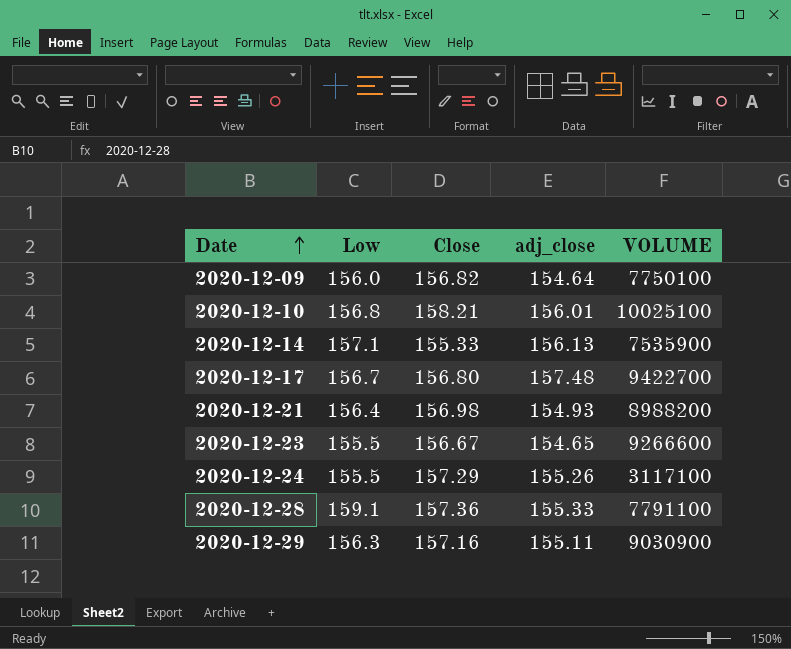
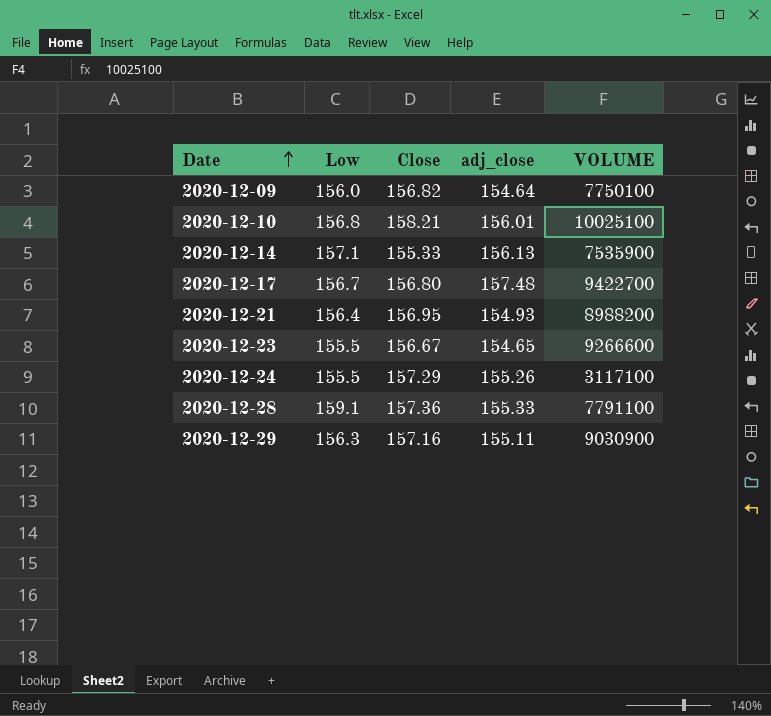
2020-12-21 | Close: 156.98 -> 156.95

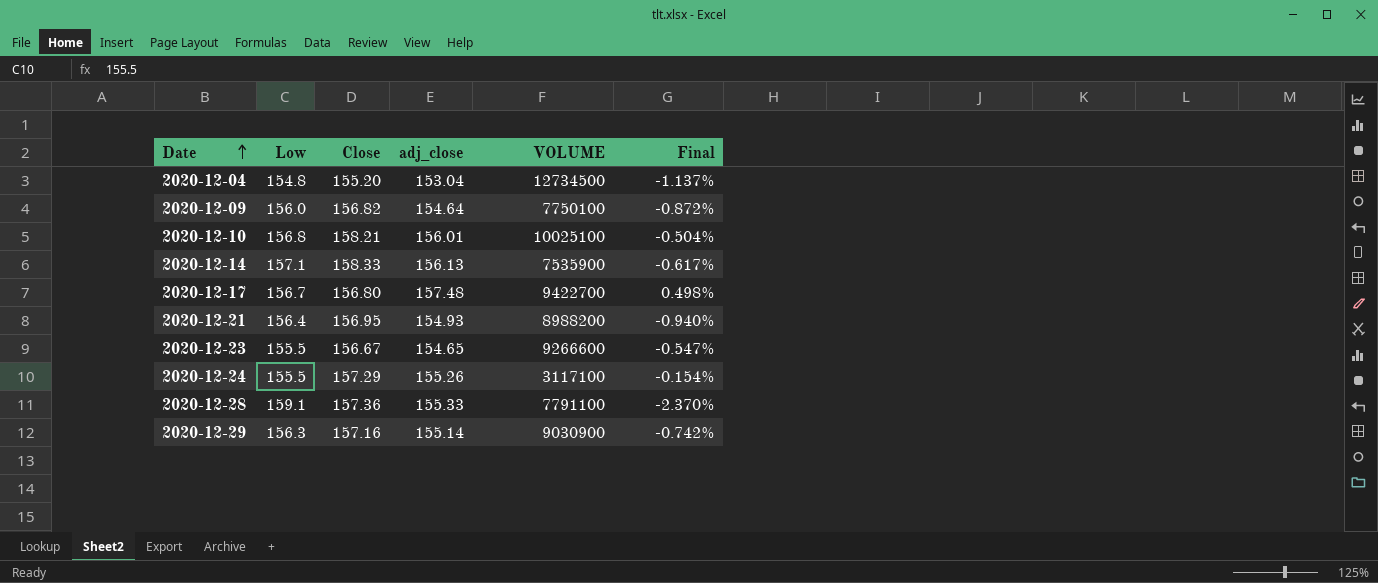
column Final | formula: none -> ([adj_close] - [Low]) / [Low]
row 2020-12-04: none -> 154.8 | 155.20 | 153.04 | 12734500 | -1.137%
2020-12-14 | Close: 155.33 -> 158.33
2020-12-29 | adj_close: 155.11 -> 155.14

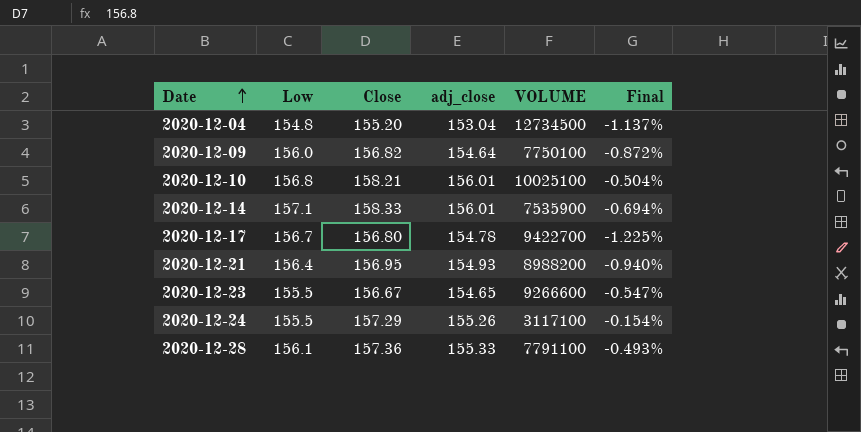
row 2020-12-29: 156.3 | 157.16 | 155.14 | 9030900 | -0.742% -> none
2020-12-14 | adj_close: 156.13 -> 156.01
2020-12-14 | Final: -0.617% -> -0.694%
2020-12-17 | adj_close: 157.48 -> 154.78
2020-12-17 | Final: 0.498% -> -1.225%
2020-12-28 | Low: 159.1 -> 156.1
2020-12-28 | Final: -2.370% -> -0.493%

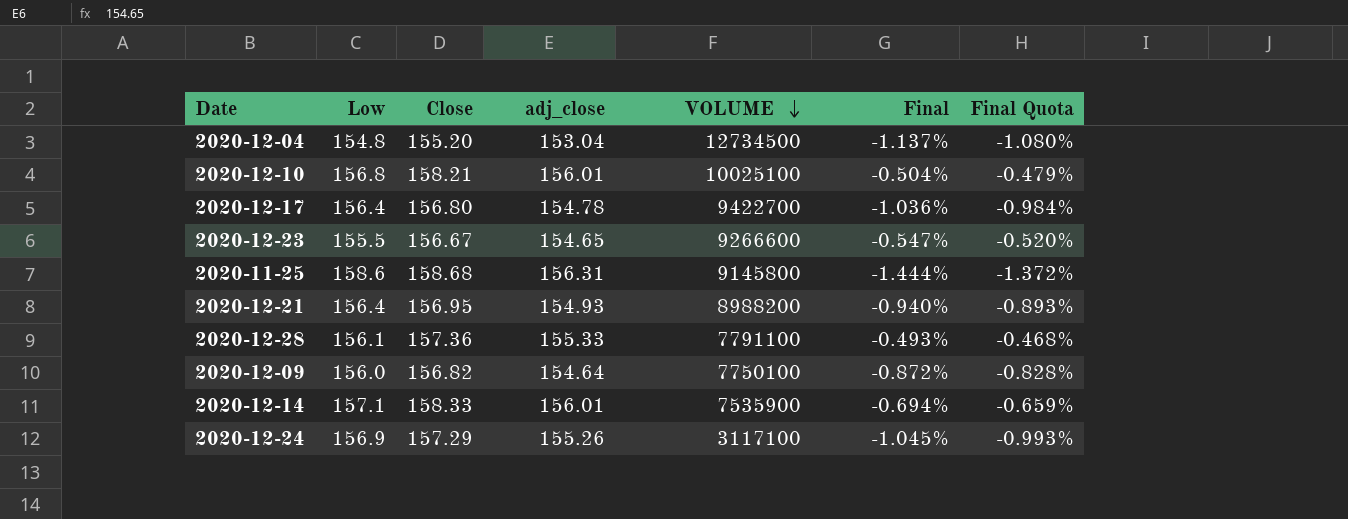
row order: Date ascending -> VOLUME descending
column Final Quota | formula: none -> [Final] * 0.95
2020-12-17 | Low: 156.7 -> 156.4
2020-12-17 | Final: -1.225% -> -1.036%
row 2020-11-25: none -> 158.6 | 158.68 | 156.31 | 9145800 | -1.444% | -1.372%
2020-12-24 | Low: 155.5 -> 156.9
2020-12-24 | Final: -0.154% -> -1.045%

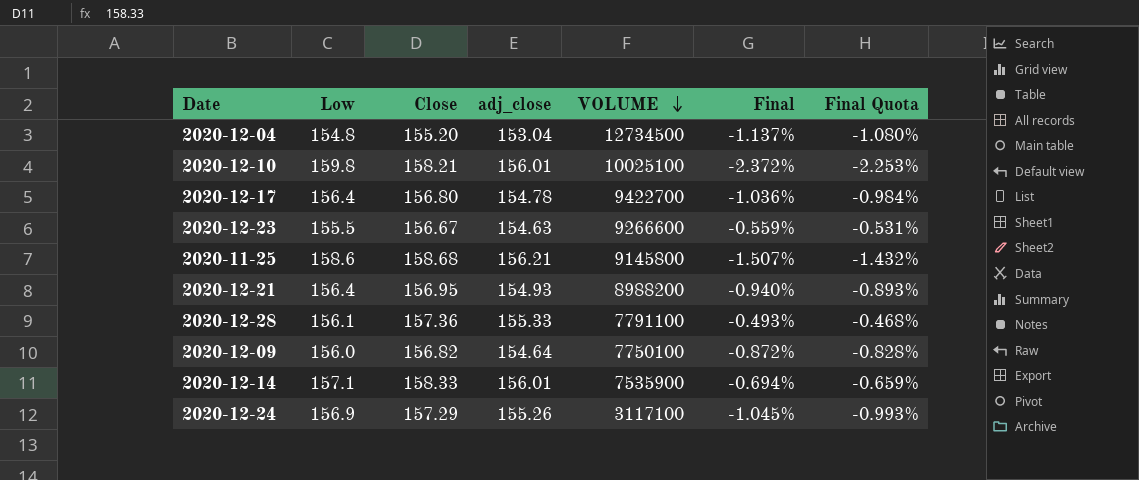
2020-12-10 | Low: 156.8 -> 159.8
2020-12-10 | Final: -0.504% -> -2.372%
2020-12-10 | Final Quota: -0.479% -> -2.253%
2020-12-23 | adj_close: 154.65 -> 154.63
2020-12-23 | Final: -0.547% -> -0.559%
2020-12-23 | Final Quota: -0.520% -> -0.531%
2020-11-25 | adj_close: 156.31 -> 156.21
2020-11-25 | Final: -1.444% -> -1.507%
2020-11-25 | Final Quota: -1.372% -> -1.432%

